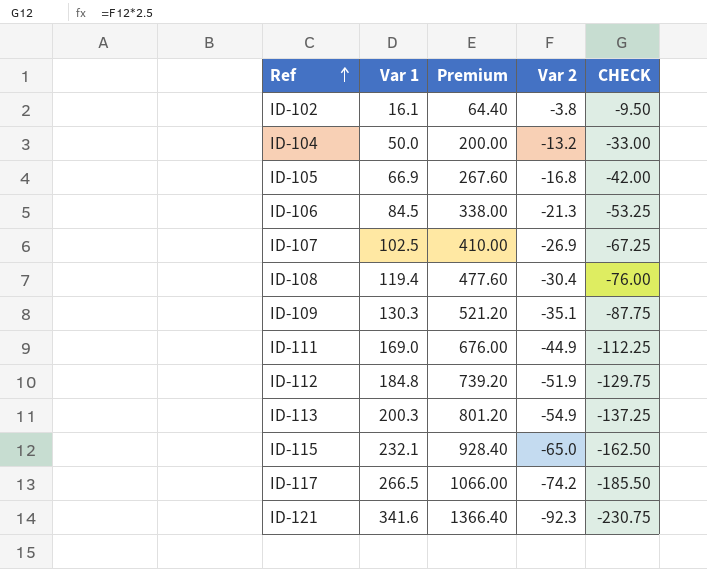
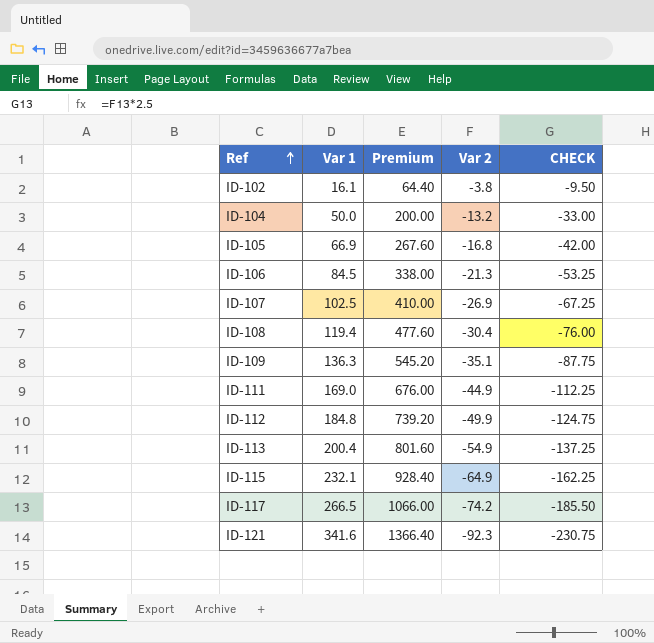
ID-109 | Var 1: 130.3 -> 136.3
ID-109 | Premium: 521.20 -> 545.20
ID-112 | Var 2: -51.9 -> -49.9
ID-112 | CHECK: -129.75 -> -124.75
ID-113 | Var 1: 200.3 -> 200.4
ID-113 | Premium: 801.20 -> 801.60
ID-115 | Var 2: -65.0 -> -64.9
ID-115 | CHECK: -162.50 -> -162.25

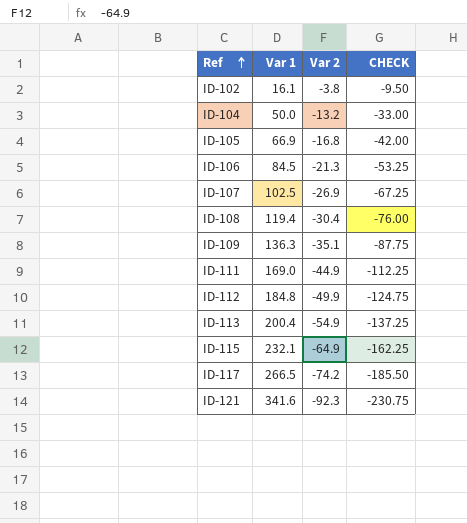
column Premium | formula: [Var 1] * 4 -> none

